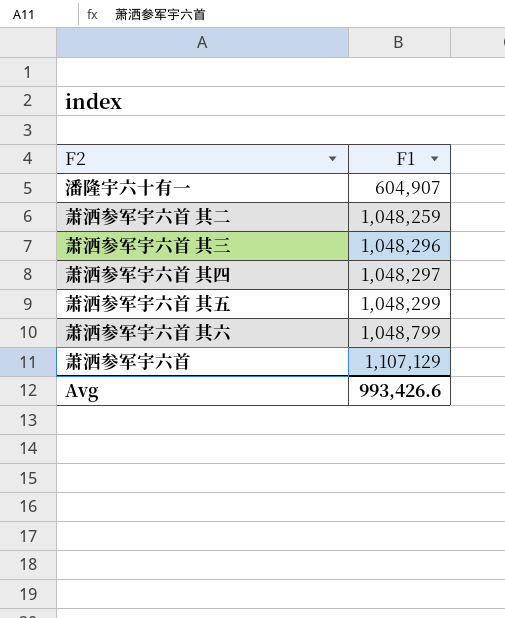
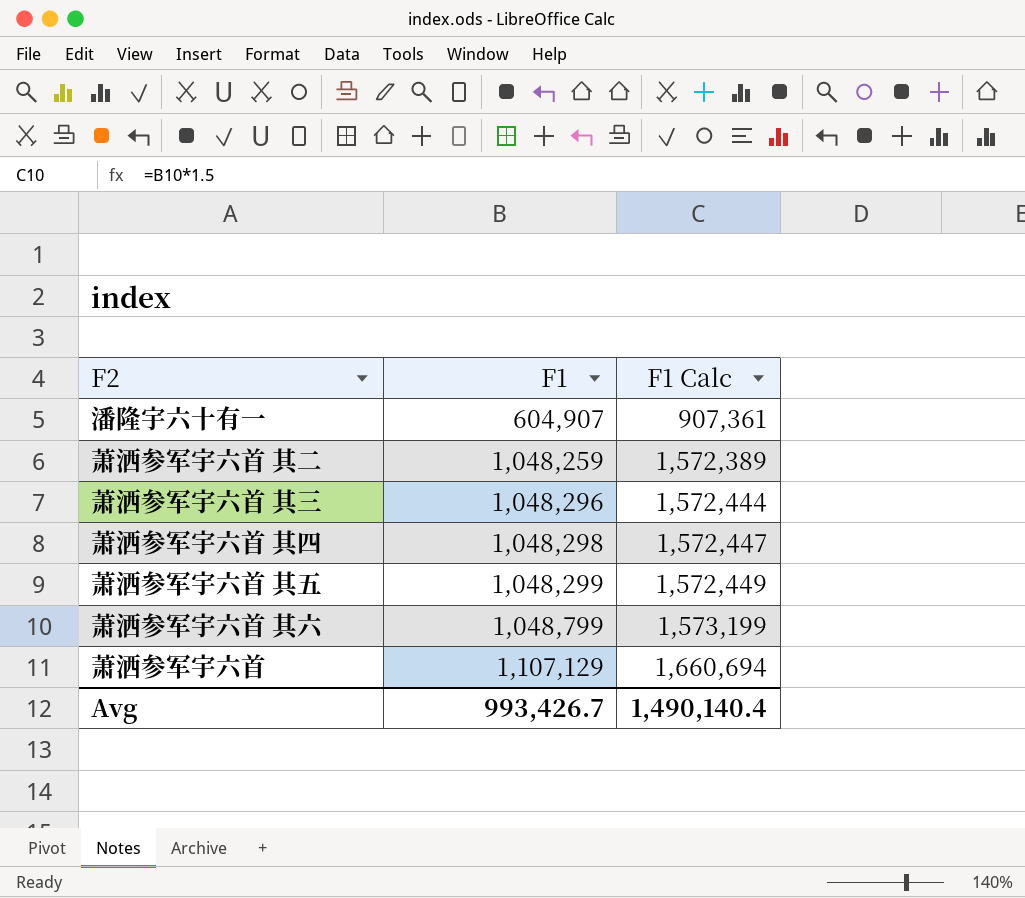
column F1 Calc | formula: none -> [F1] * 1.5
萧洒参军宇六首 其四 | F1: 1,048,297 -> 1,048,298
Avg | F1: 993,426.6 -> 993,426.7

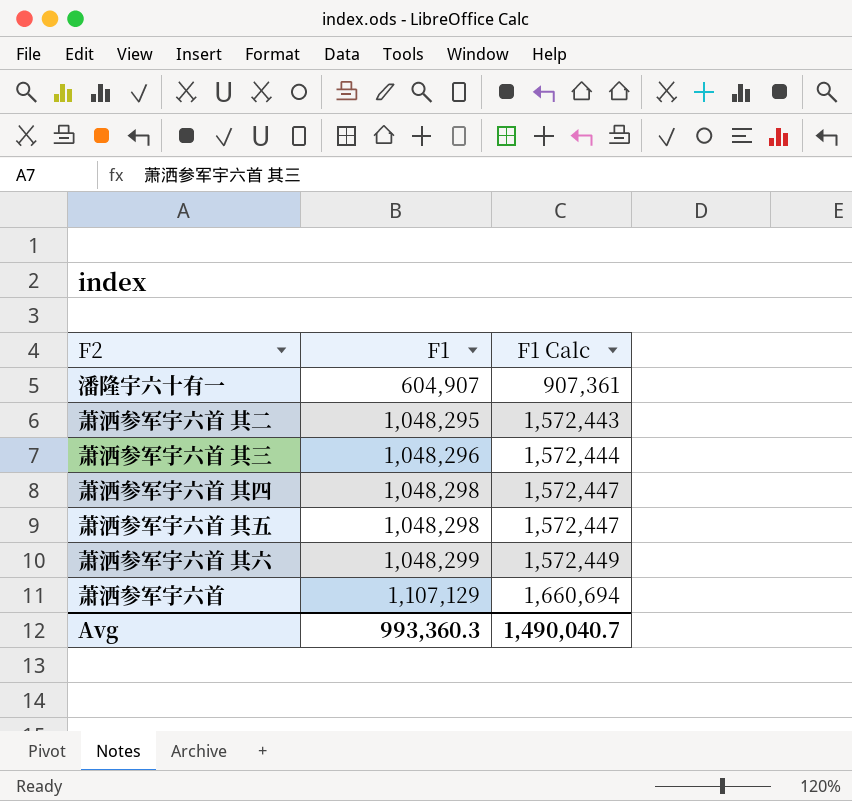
萧洒参军宇六首 其二 | F1: 1,048,259 -> 1,048,295
萧洒参军宇六首 其二 | F1 Calc: 1,572,389 -> 1,572,443
萧洒参军宇六首 其五 | F1: 1,048,299 -> 1,048,298
萧洒参军宇六首 其五 | F1 Calc: 1,572,449 -> 1,572,447
萧洒参军宇六首 其六 | F1: 1,048,799 -> 1,048,299
萧洒参军宇六首 其六 | F1 Calc: 1,573,199 -> 1,572,449
Avg | F1: 993,426.7 -> 993,360.3
Avg | F1 Calc: 1,490,140.4 -> 1,490,040.7

